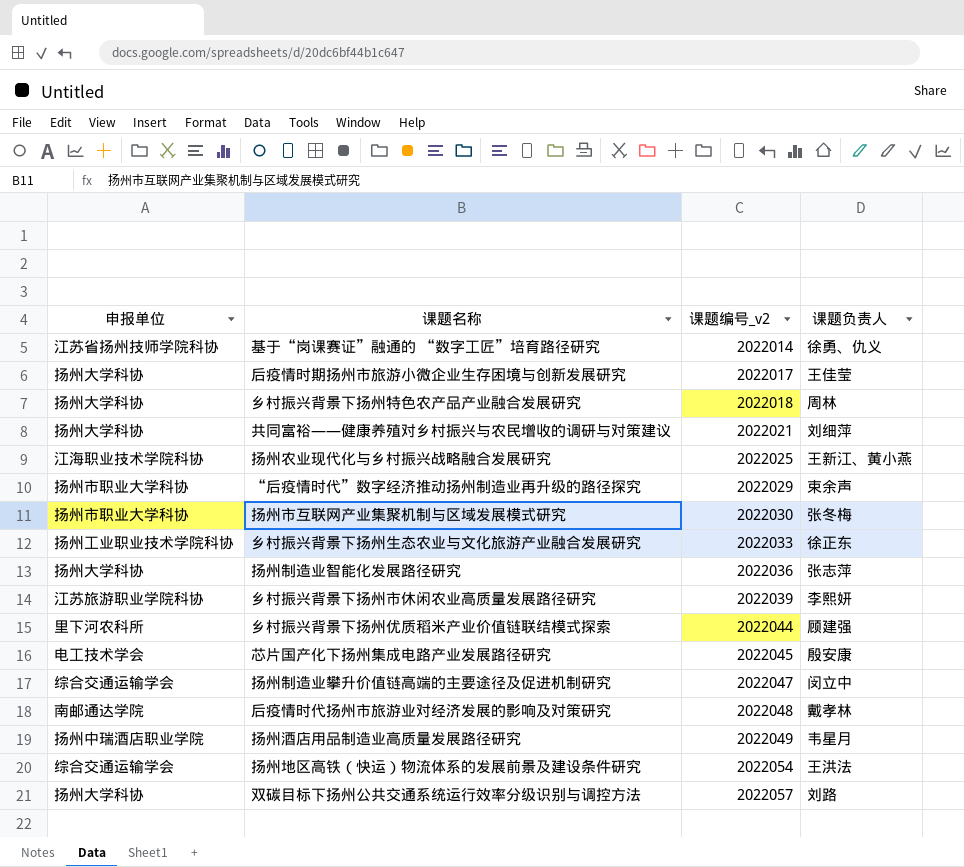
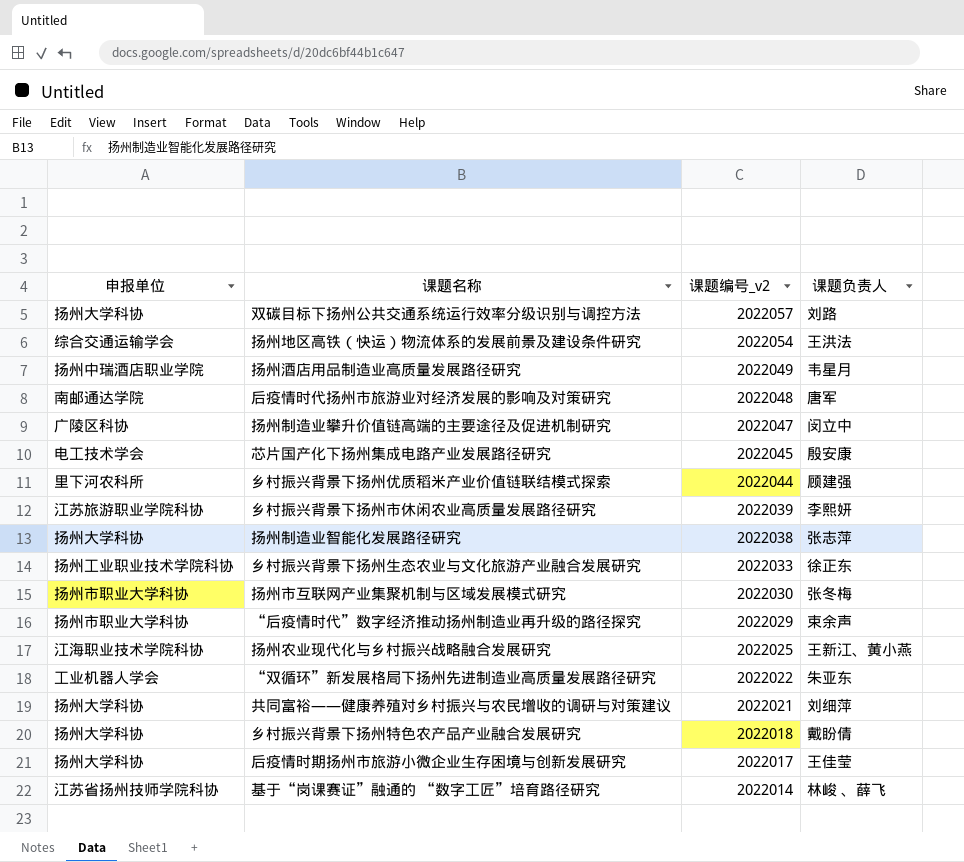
row order: 课题编号_v2 ascending -> 课题编号_v2 descending
后疫情时代扬州市旅游业对经济发展的影响及对策研究 | 课题负责人: 戴孝林 -> 唐军
扬州制造业攀升价值链高端的主要途径及促进机制研究 | 申报单位: 综合交通运输学会 -> 广陵区科协
扬州制造业智能化发展路径研究 | 课题编号_v2: 2022036 -> 2022038
row “双循环”新发展格局下扬州先进制造业高质量发展路径研究: none -> 工业机器人学会 | 2022022 | 朱亚东
乡村振兴背景下扬州特色农产品产业融合发展研究 | 课题负责人: 周林 -> 戴盼倩
基于“岗课赛证”融通的 “数字工匠”培育路径研究 | 课题负责人: 徐勇、仇义 -> 林峻 、薛飞

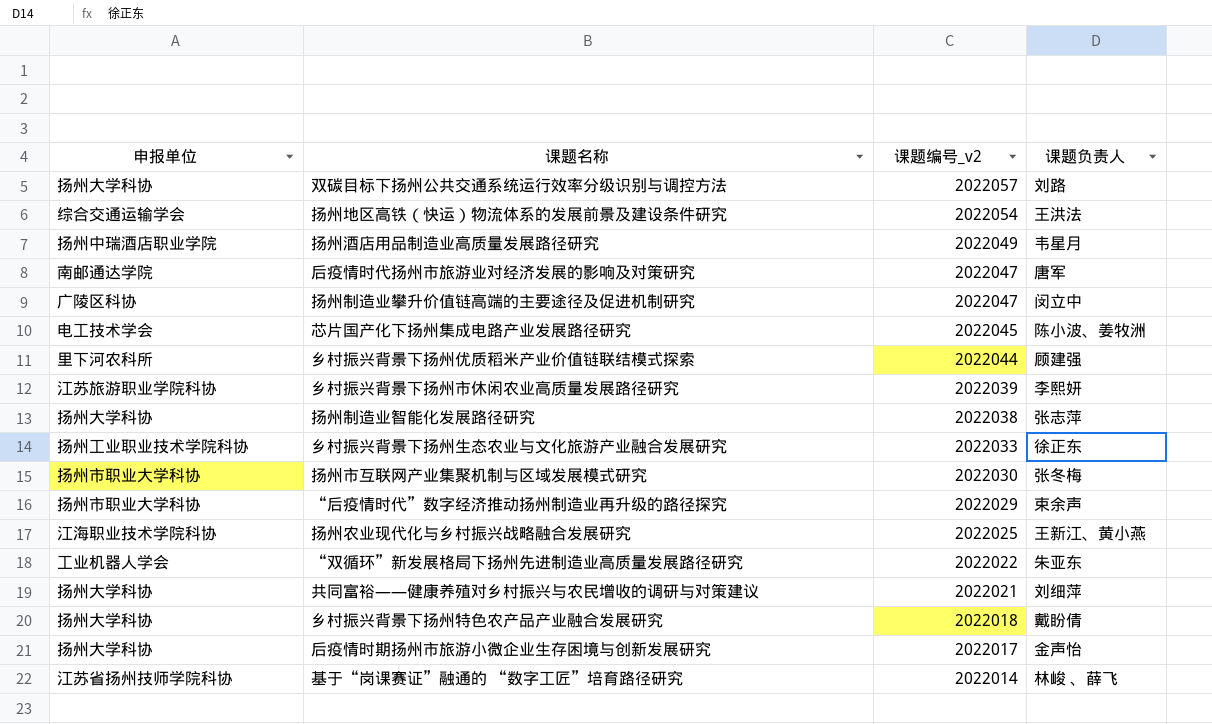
后疫情时代扬州市旅游业对经济发展的影响及对策研究 | 课题编号_v2: 2022048 -> 2022047
芯片国产化下扬州集成电路产业发展路径研究 | 课题负责人: 殷安康 -> 陈小波、姜牧洲
后疫情时期扬州市旅游小微企业生存困境与创新发展研究 | 课题负责人: 王佳莹 -> 金声怡

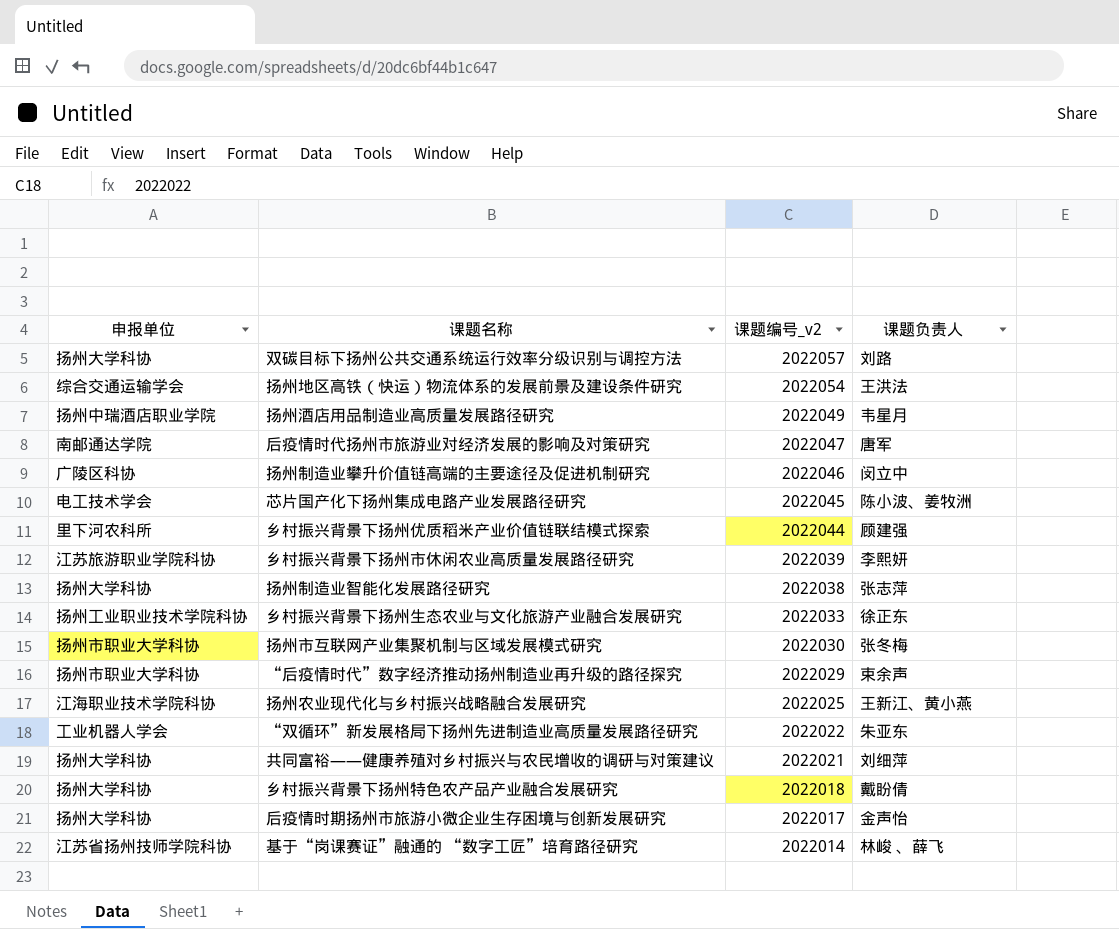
扬州制造业攀升价值链高端的主要途径及促进机制研究 | 课题编号_v2: 2022047 -> 2022046

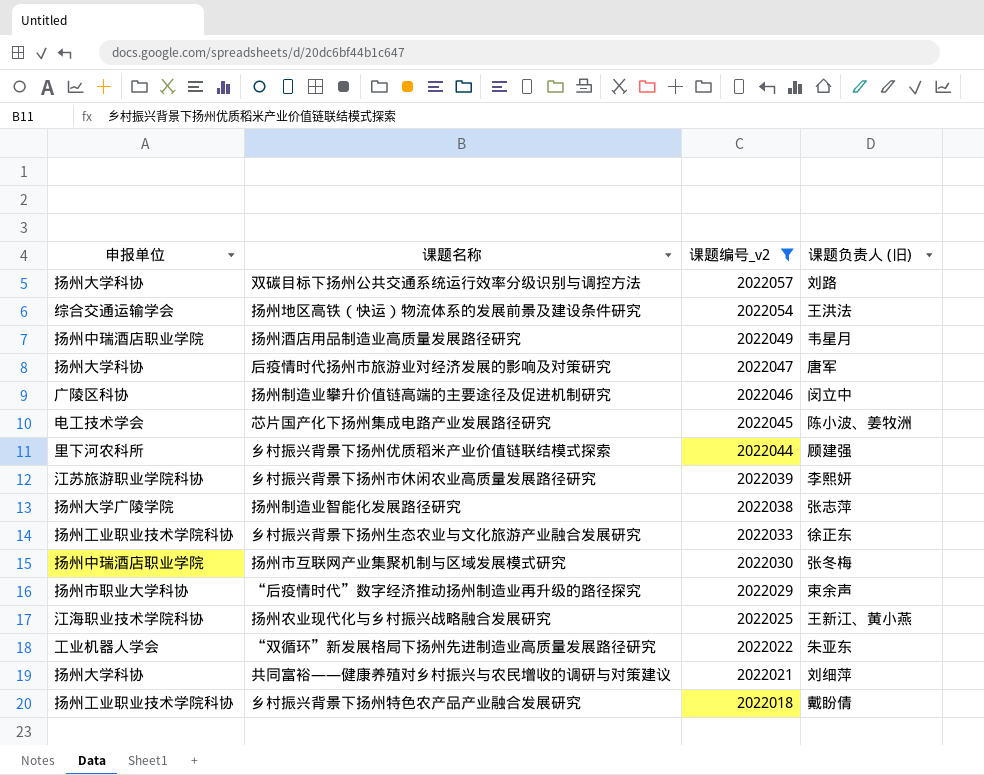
filter: none -> 课题编号_v2 >= 2022018
column name: 课题负责人 -> 课题负责人 (旧)
后疫情时代扬州市旅游业对经济发展的影响及对策研究 | 申报单位: 南邮通达学院 -> 扬州大学科协
扬州制造业智能化发展路径研究 | 申报单位: 扬州大学科协 -> 扬州大学广陵学院
扬州市互联网产业集聚机制与区域发展模式研究 | 申报单位: 扬州市职业大学科协 -> 扬州中瑞酒店职业学院
乡村振兴背景下扬州特色农产品产业融合发展研究 | 申报单位: 扬州大学科协 -> 扬州工业职业技术学院科协

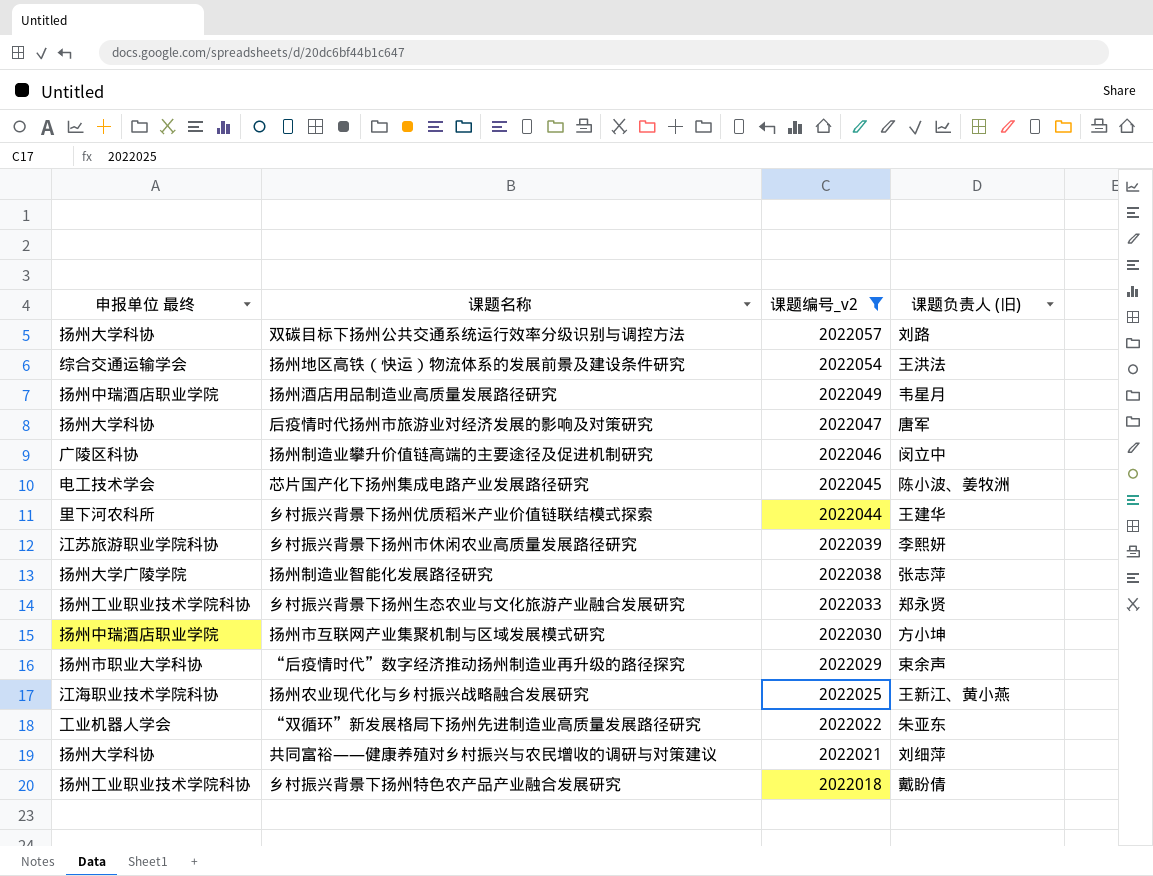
column name: 申报单位 -> 申报单位 最终
乡村振兴背景下扬州优质稻米产业价值链联结模式探索 | 课题负责人 (旧): 顾建强 -> 王建华
乡村振兴背景下扬州生态农业与文化旅游产业融合发展研究 | 课题负责人 (旧): 徐正东 -> 郑永贤
扬州市互联网产业集聚机制与区域发展模式研究 | 课题负责人 (旧): 张冬梅 -> 方小坤

